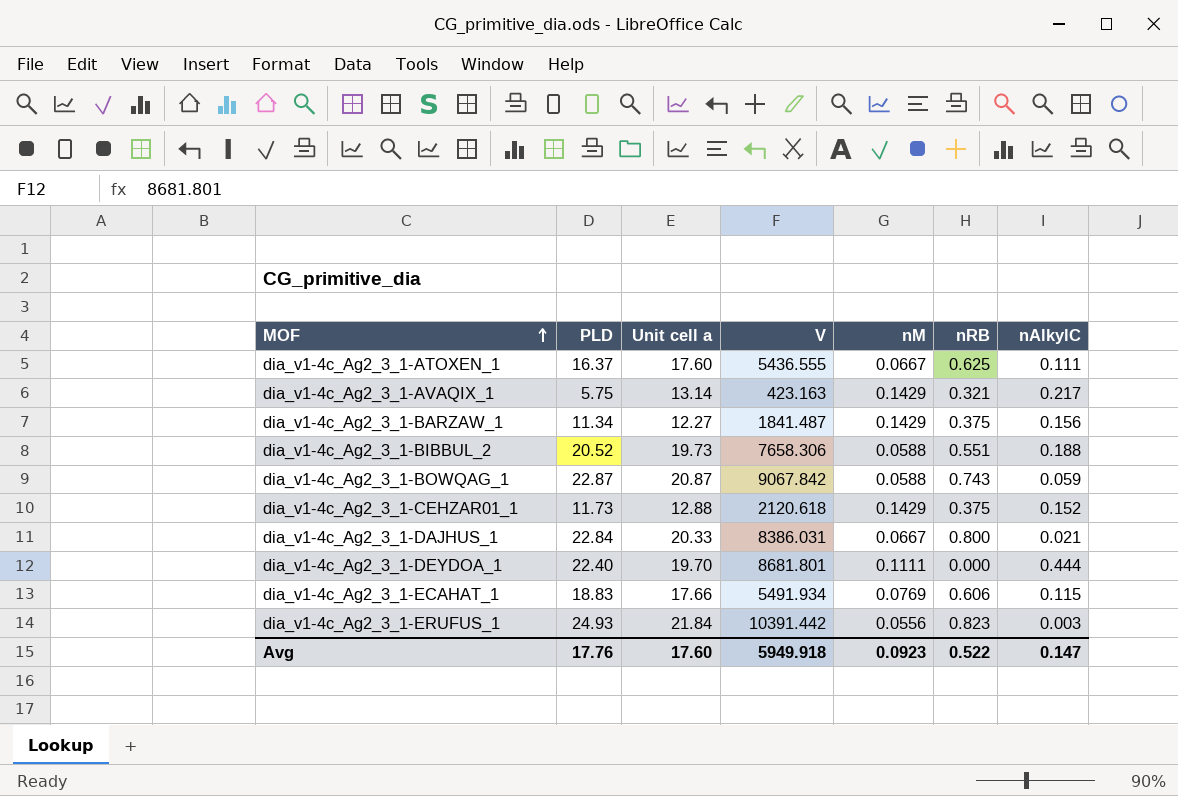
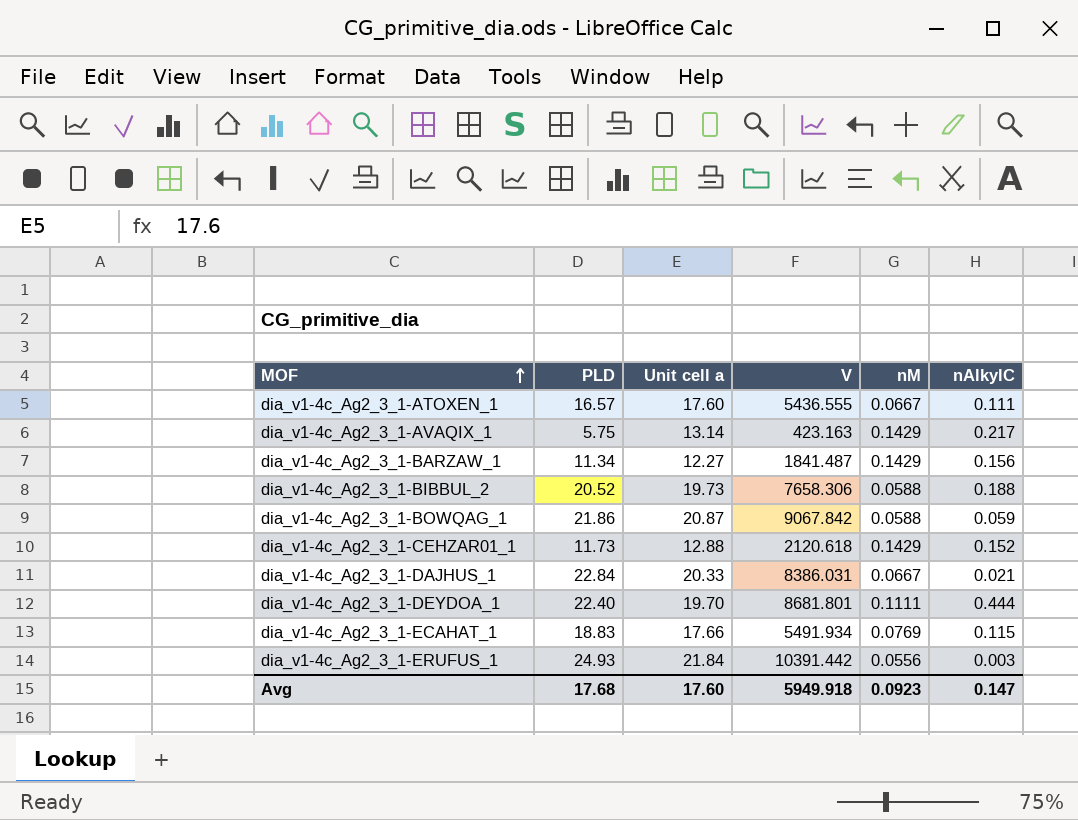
column nRB | position: 6 -> none
dia_v1-4c_Ag2_3_1-ATOXEN_1 | PLD: 16.37 -> 16.57
dia_v1-4c_Ag2_3_1-BOWQAG_1 | PLD: 22.87 -> 21.86
Avg | PLD: 17.76 -> 17.68

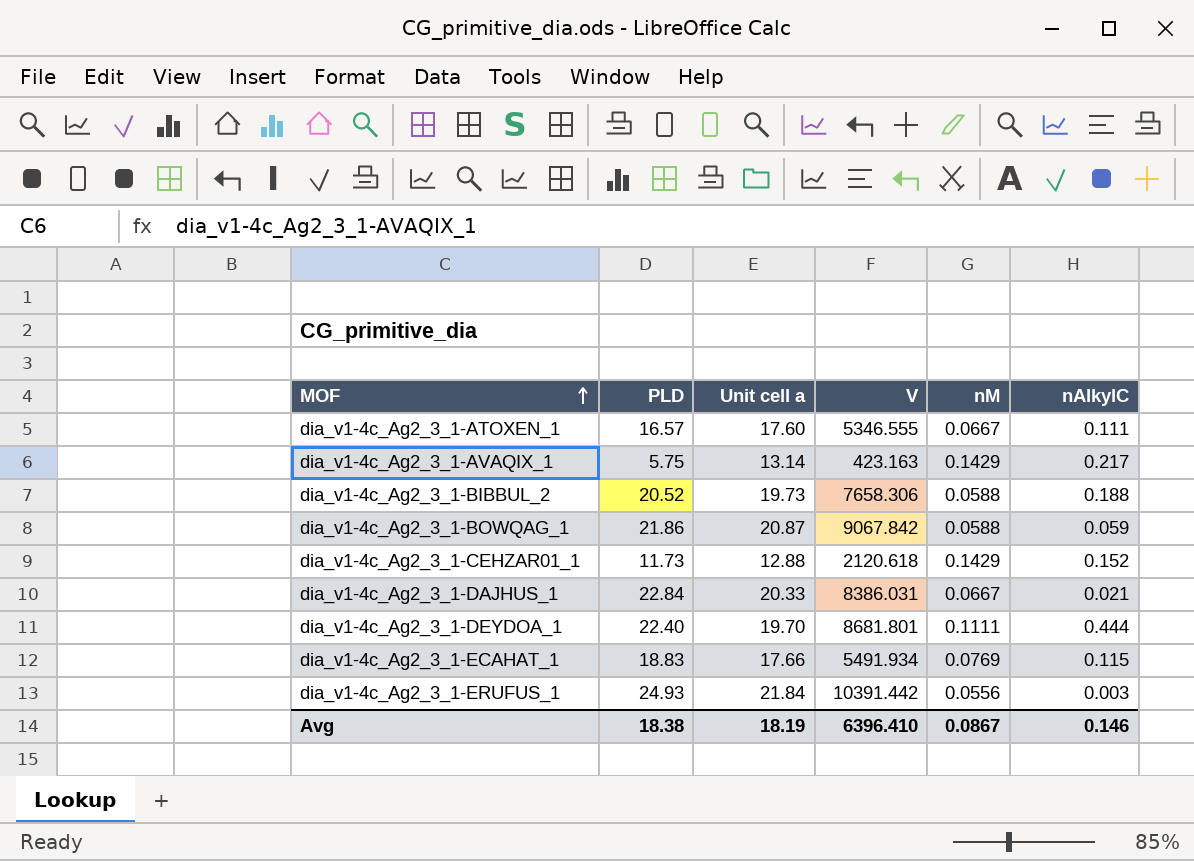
row dia_v1-4c_Ag2_3_1-BARZAW_1: 11.34 | 12.27 | 1841.487 | 0.1429 | 0.156 -> none
dia_v1-4c_Ag2_3_1-ATOXEN_1 | V: 5436.555 -> 5346.555
Avg | PLD: 17.68 -> 18.38
Avg | Unit cell a: 17.60 -> 18.19
Avg | V: 5949.918 -> 6396.410
Avg | nM: 0.0923 -> 0.0867
Avg | nAlkylC: 0.147 -> 0.146

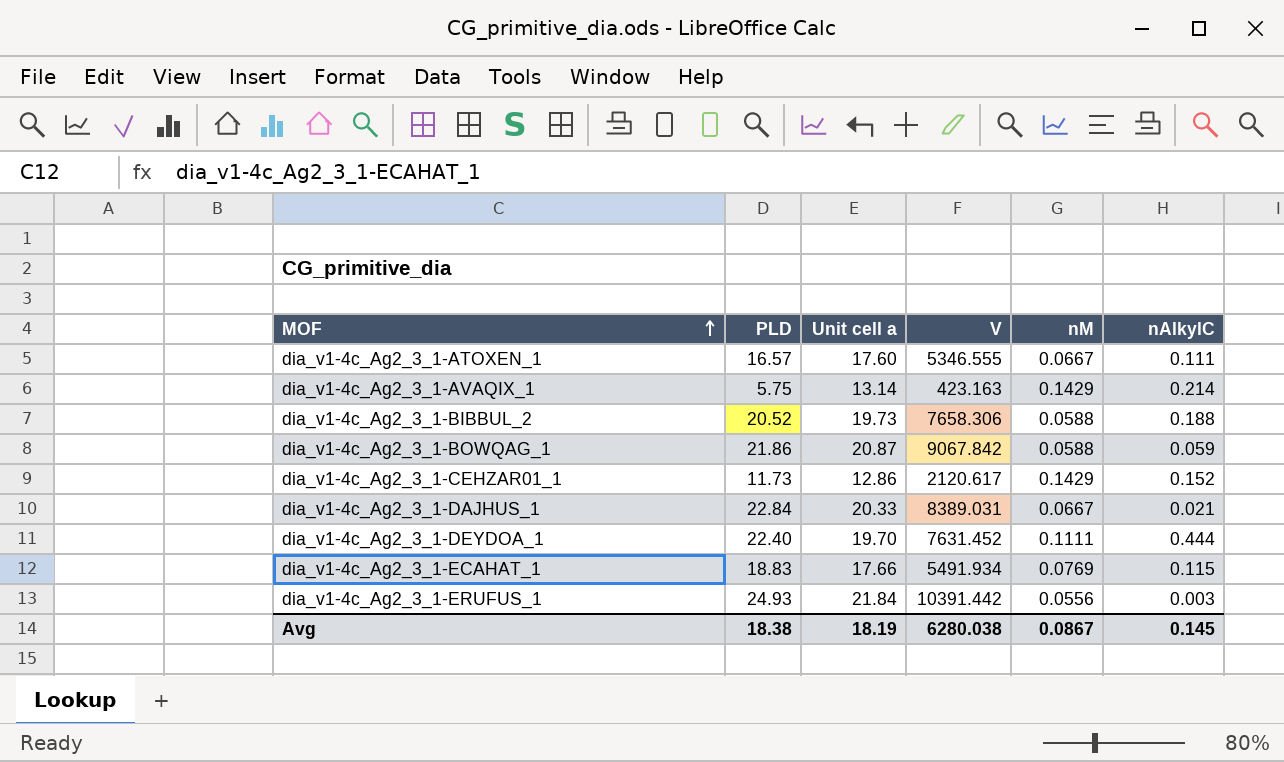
dia_v1-4c_Ag2_3_1-AVAQIX_1 | nAlkylC: 0.217 -> 0.214
dia_v1-4c_Ag2_3_1-CEHZAR01_1 | Unit cell a: 12.88 -> 12.86
dia_v1-4c_Ag2_3_1-CEHZAR01_1 | V: 2120.618 -> 2120.617
dia_v1-4c_Ag2_3_1-DAJHUS_1 | V: 8386.031 -> 8389.031
dia_v1-4c_Ag2_3_1-DEYDOA_1 | V: 8681.801 -> 7631.452
Avg | V: 6396.410 -> 6280.038
Avg | nAlkylC: 0.146 -> 0.145

